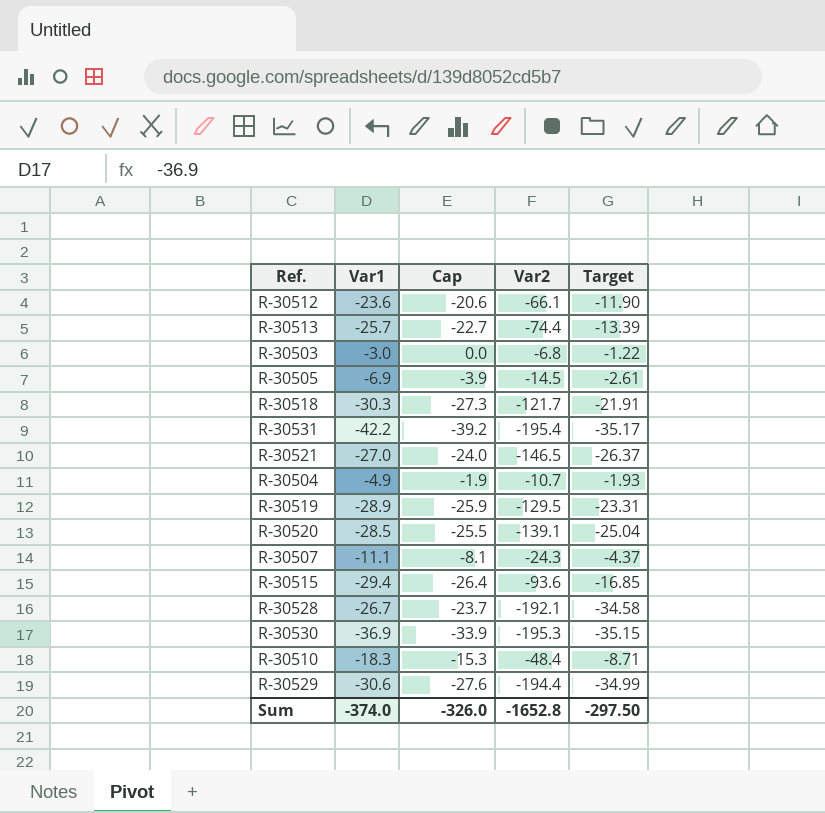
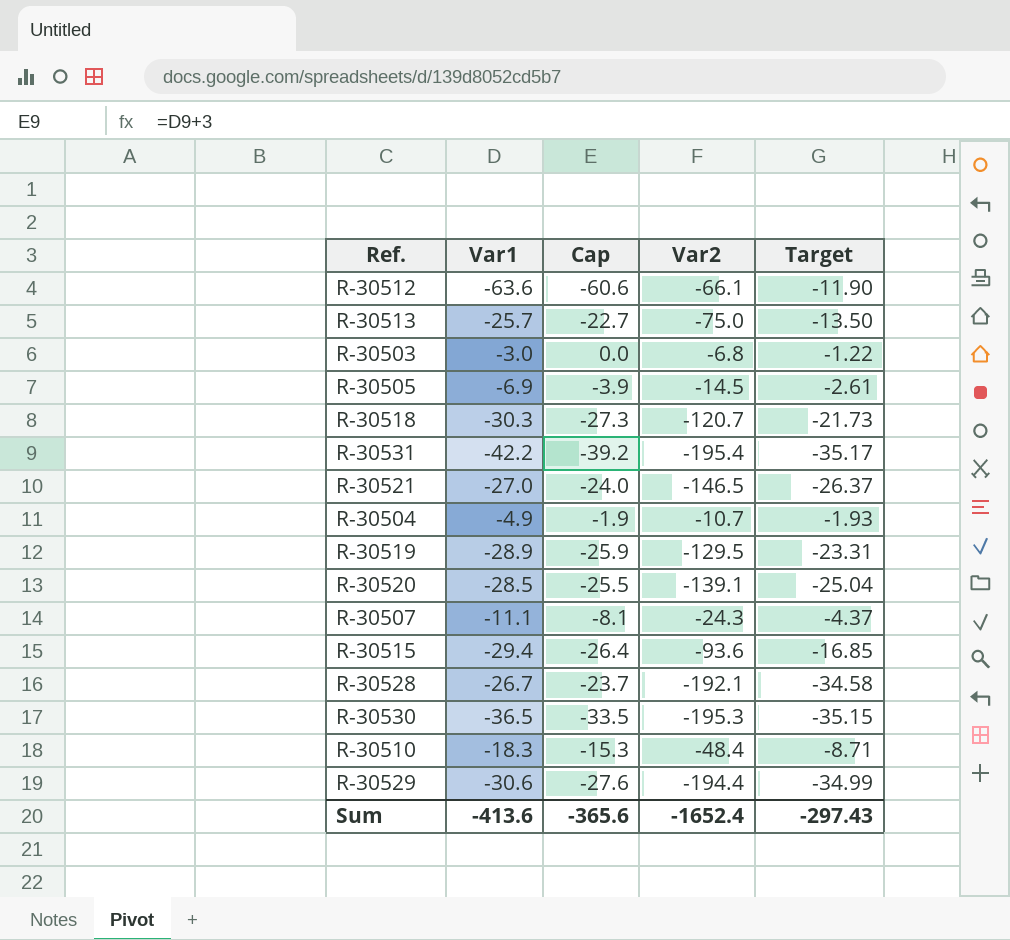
R-30512 | Var1: -23.6 -> -63.6
R-30512 | Cap: -20.6 -> -60.6
R-30513 | Var2: -74.4 -> -75.0
R-30513 | Target: -13.39 -> -13.50
R-30518 | Var2: -121.7 -> -120.7
R-30518 | Target: -21.91 -> -21.73
R-30530 | Var1: -36.9 -> -36.5
R-30530 | Cap: -33.9 -> -33.5
Sum | Var1: -374.0 -> -413.6
Sum | Cap: -326.0 -> -365.6
Sum | Var2: -1652.8 -> -1652.4
Sum | Target: -297.50 -> -297.43

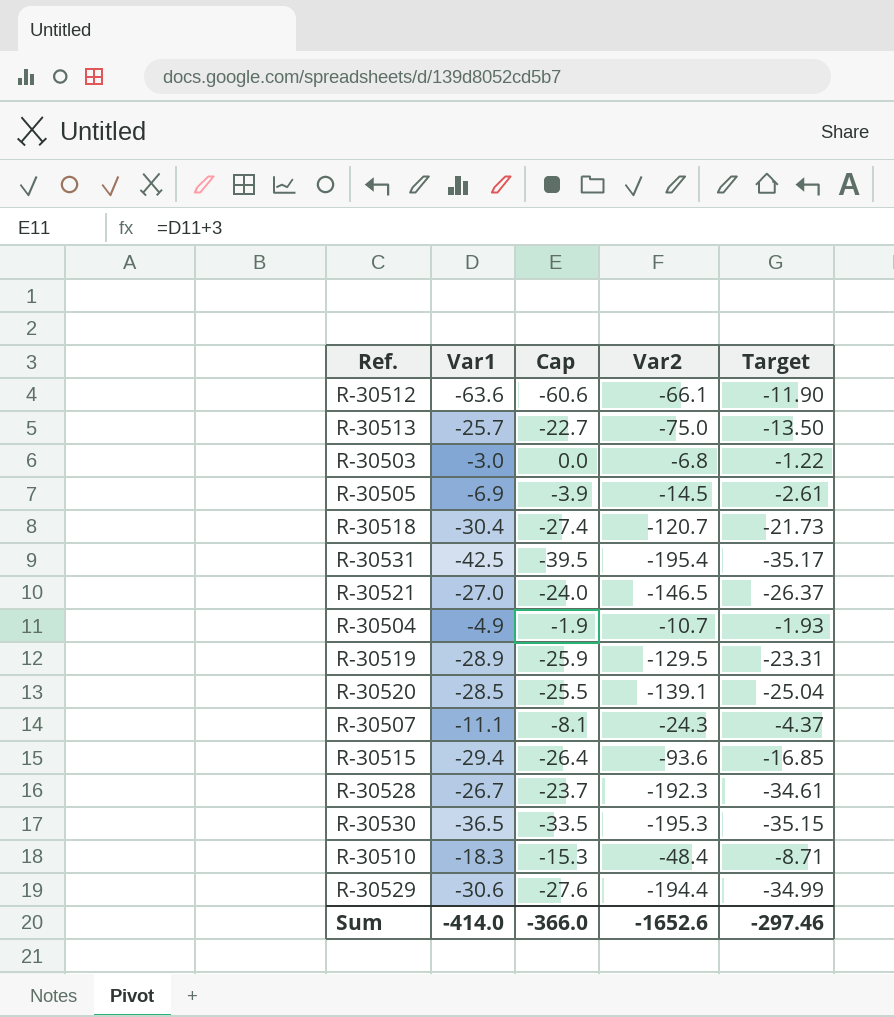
R-30518 | Var1: -30.3 -> -30.4
R-30518 | Cap: -27.3 -> -27.4
R-30531 | Var1: -42.2 -> -42.5
R-30531 | Cap: -39.2 -> -39.5
R-30528 | Var2: -192.1 -> -192.3
R-30528 | Target: -34.58 -> -34.61
Sum | Var1: -413.6 -> -414.0
Sum | Cap: -365.6 -> -366.0
Sum | Var2: -1652.4 -> -1652.6
Sum | Target: -297.43 -> -297.46

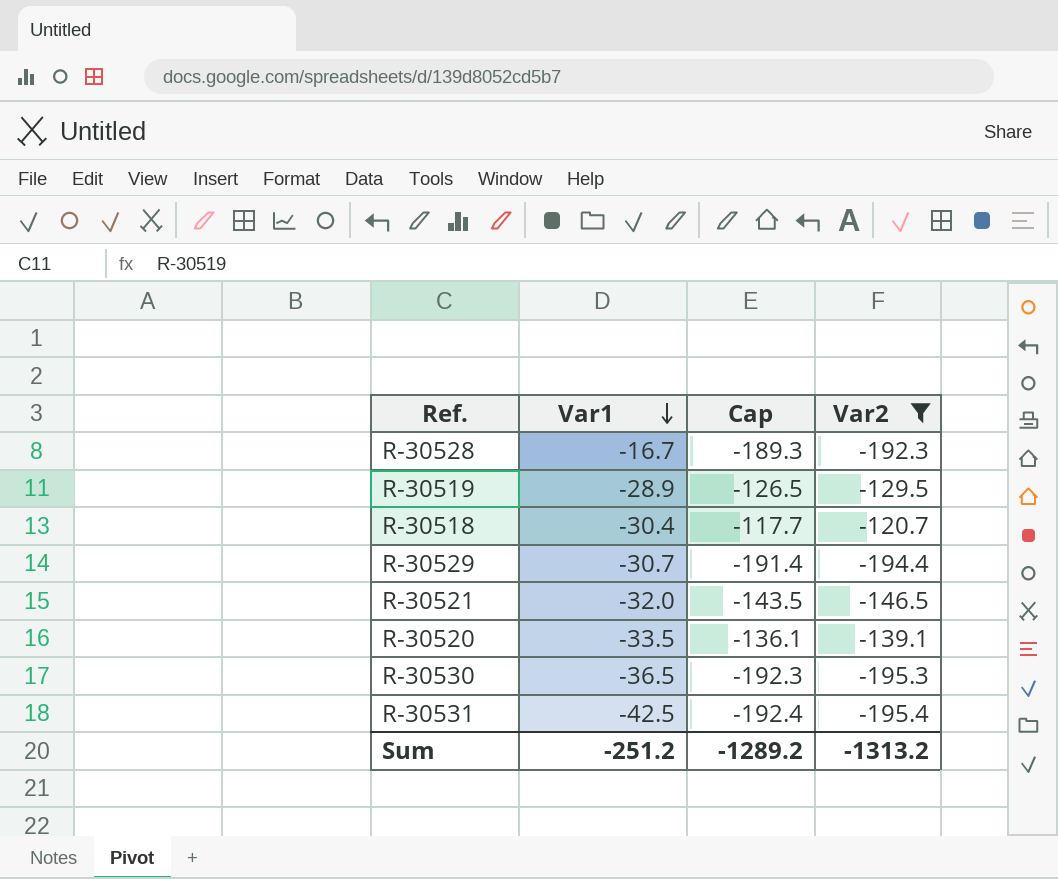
filter: none -> Var2 <= -120.7
row order: none -> Var1 descending
column Target | formula: [Var2] * 0.18 -> none
column Cap | formula: [Var1] + 3 -> [Var2] + 3
R-30528 | Var1: -26.7 -> -16.7
R-30529 | Var1: -30.6 -> -30.7
R-30521 | Var1: -27.0 -> -32.0
R-30520 | Var1: -28.5 -> -33.5
Sum | Var1: -414.0 -> -251.2
Sum | Cap: -366.0 -> -1289.2
Sum | Var2: -1652.6 -> -1313.2

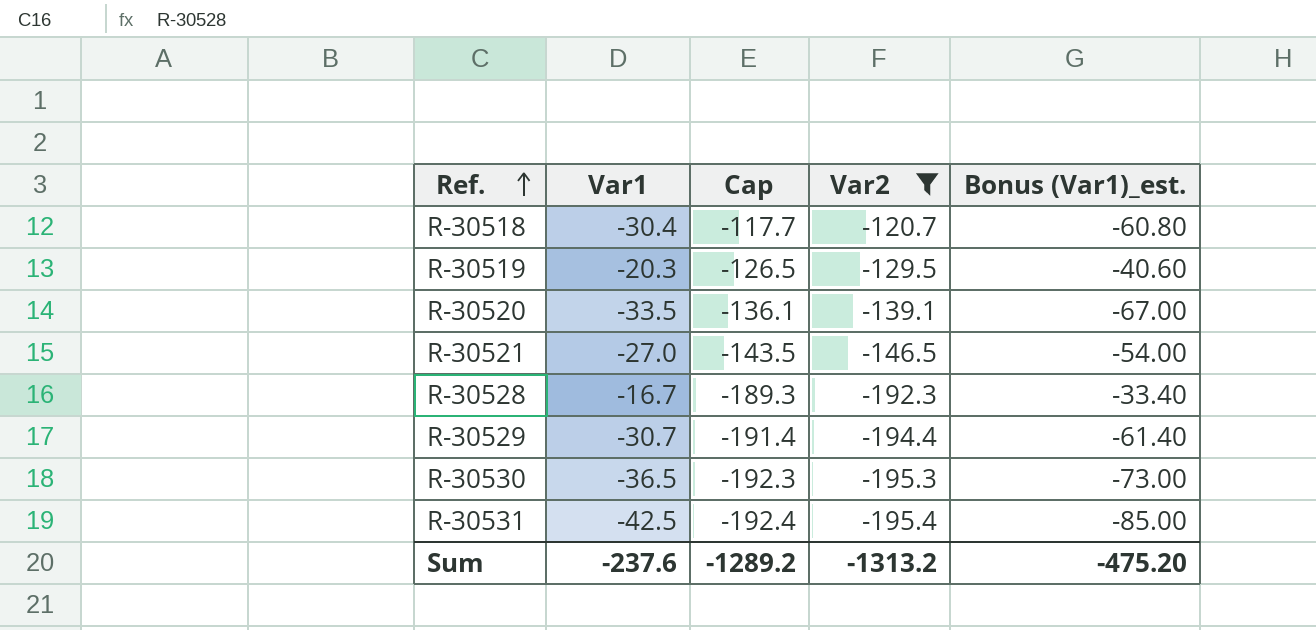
row order: Var1 descending -> Ref. ascending
column Bonus (Var1)_est. | formula: none -> [Var1] * 2
R-30519 | Var1: -28.9 -> -20.3
R-30521 | Var1: -32.0 -> -27.0
Sum | Var1: -251.2 -> -237.6

